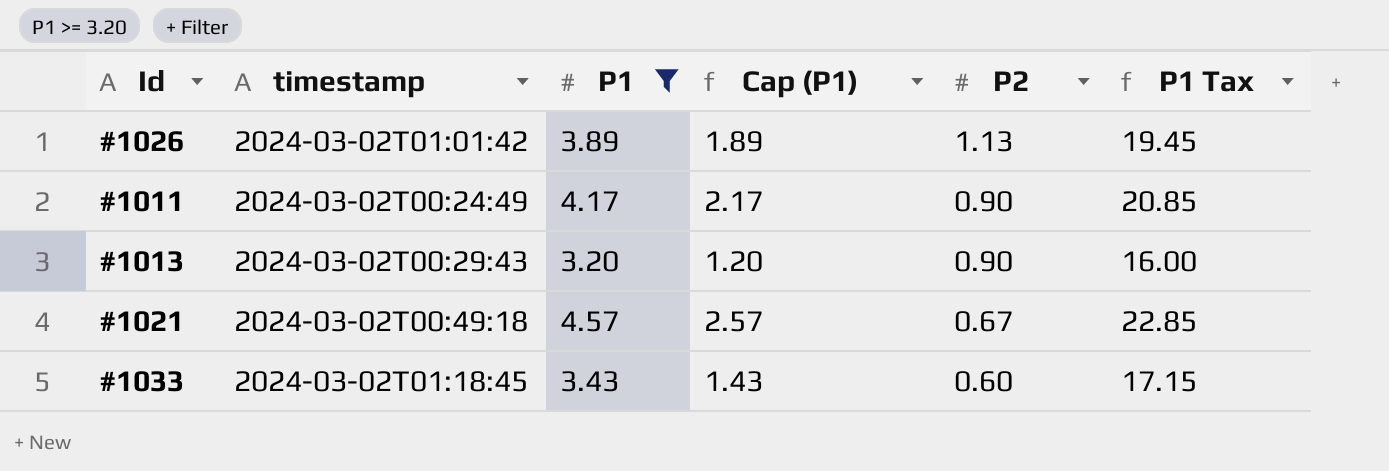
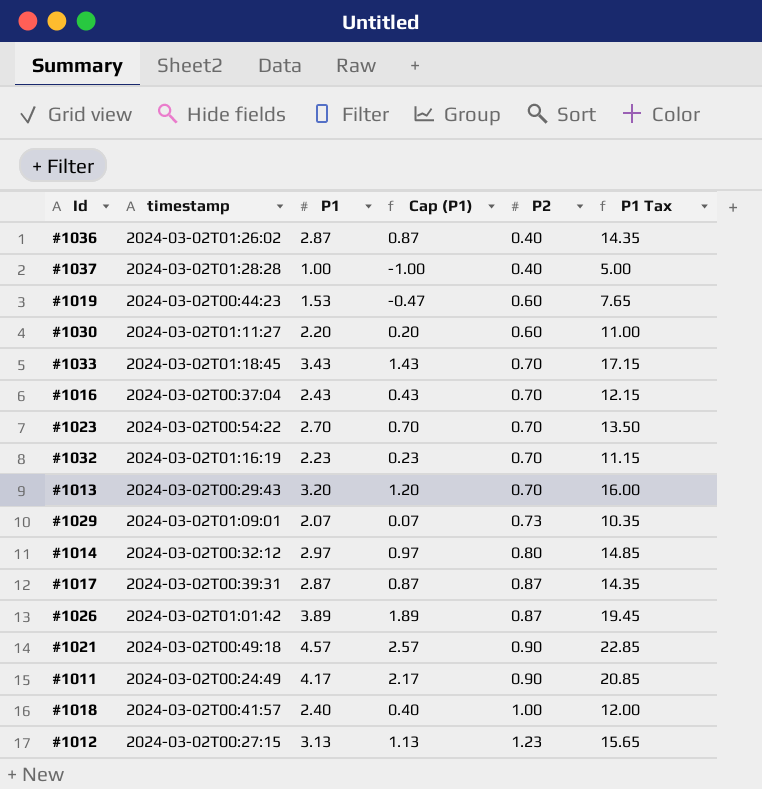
filter: P1 >= 3.20 -> none
row order: P2 descending -> P2 ascending
#1033 | P2: 0.60 -> 0.70
#1013 | P2: 0.90 -> 0.70
#1026 | P2: 1.13 -> 0.87
#1021 | P2: 0.67 -> 0.90

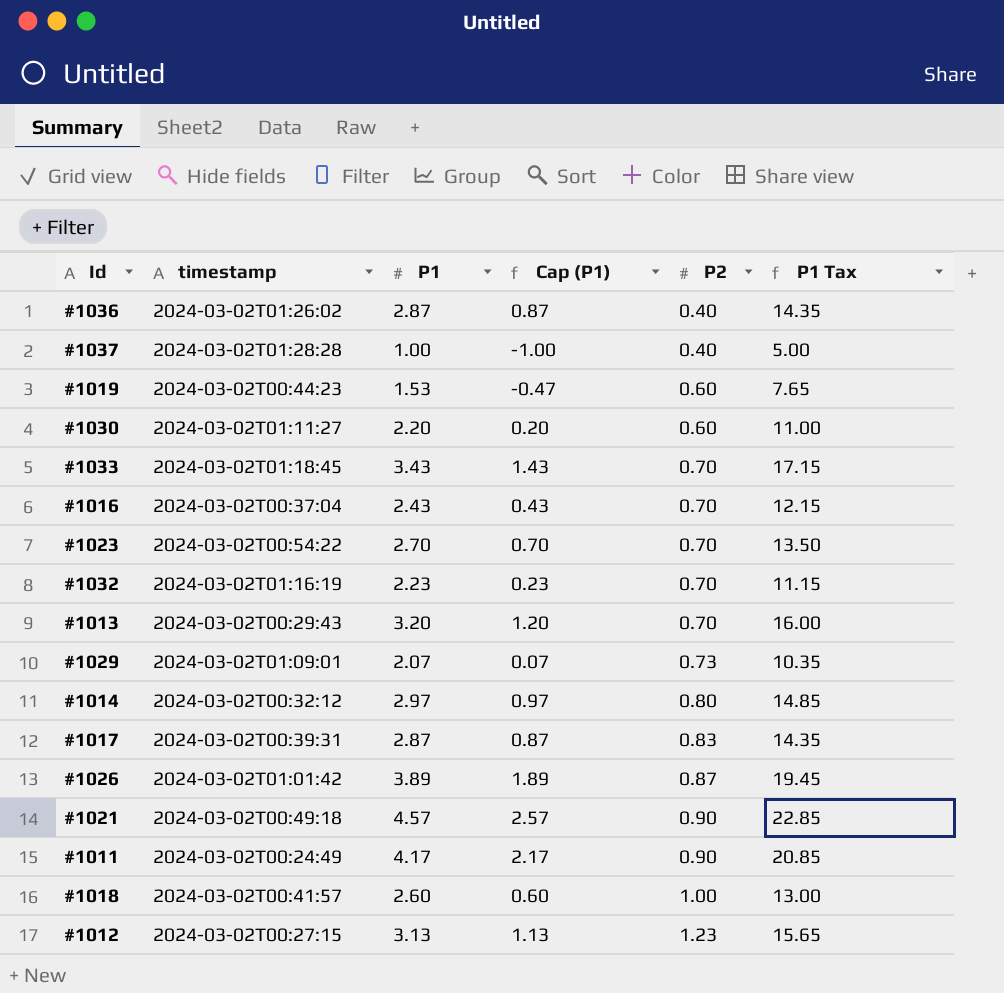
#1017 | P2: 0.87 -> 0.83
#1018 | P1: 2.40 -> 2.60
#1018 | Cap (P1): 0.40 -> 0.60
#1018 | P1 Tax: 12.00 -> 13.00

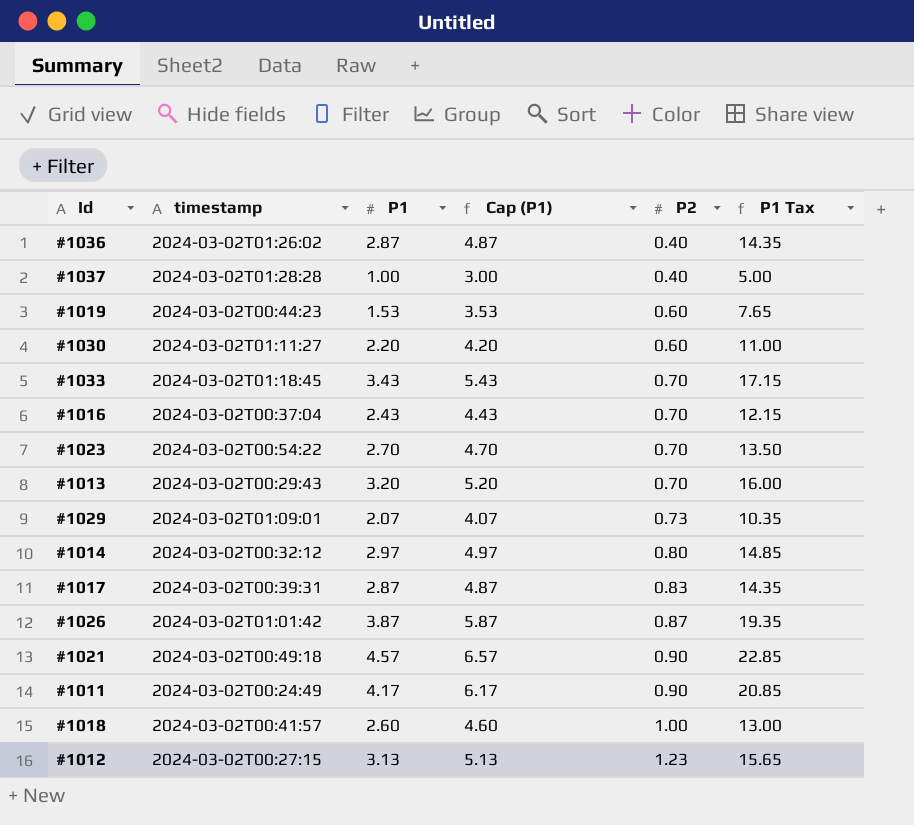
column Cap (P1) | formula: [P1] - 2 -> [P1] + 2
row #1032: 2024-03-02T01:16:19 | 2.23 | 0.23 | 0.70 | 11.15 -> none
#1026 | P1: 3.89 -> 3.87
#1026 | P1 Tax: 19.45 -> 19.35

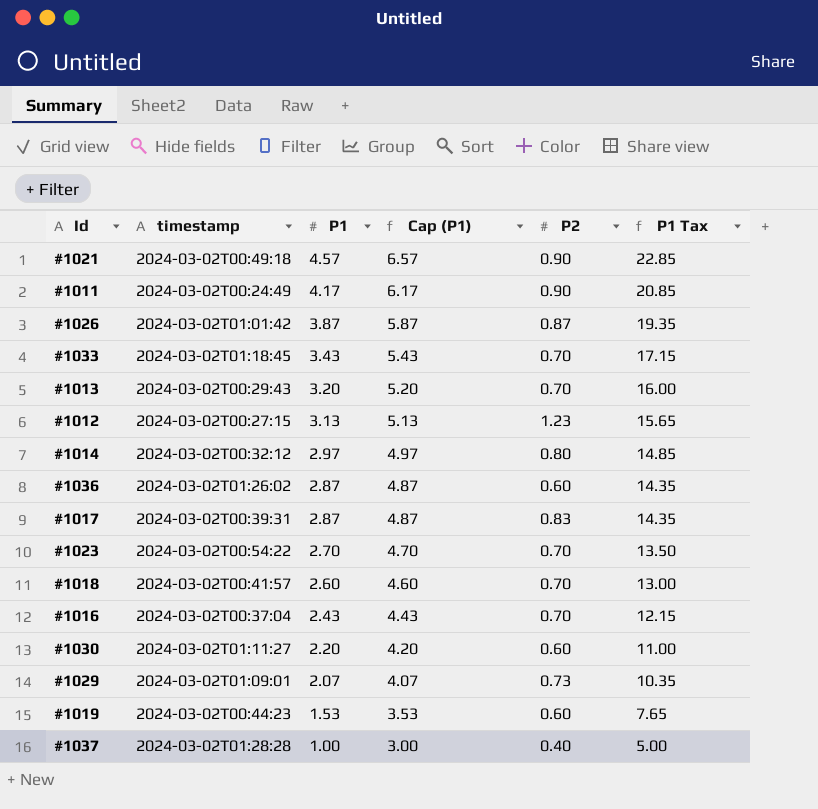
row order: P2 ascending -> P1 descending
#1036 | P2: 0.40 -> 0.60
#1018 | P2: 1.00 -> 0.70

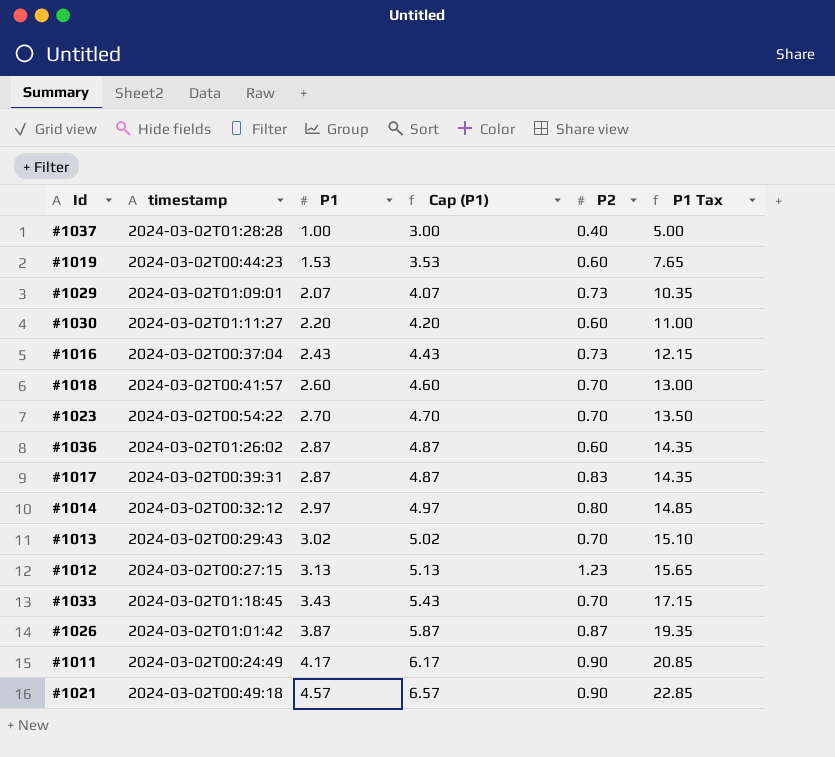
row order: P1 descending -> P1 ascending
#1016 | P2: 0.70 -> 0.73
#1013 | P1: 3.20 -> 3.02
#1013 | Cap (P1): 5.20 -> 5.02
#1013 | P1 Tax: 16.00 -> 15.10

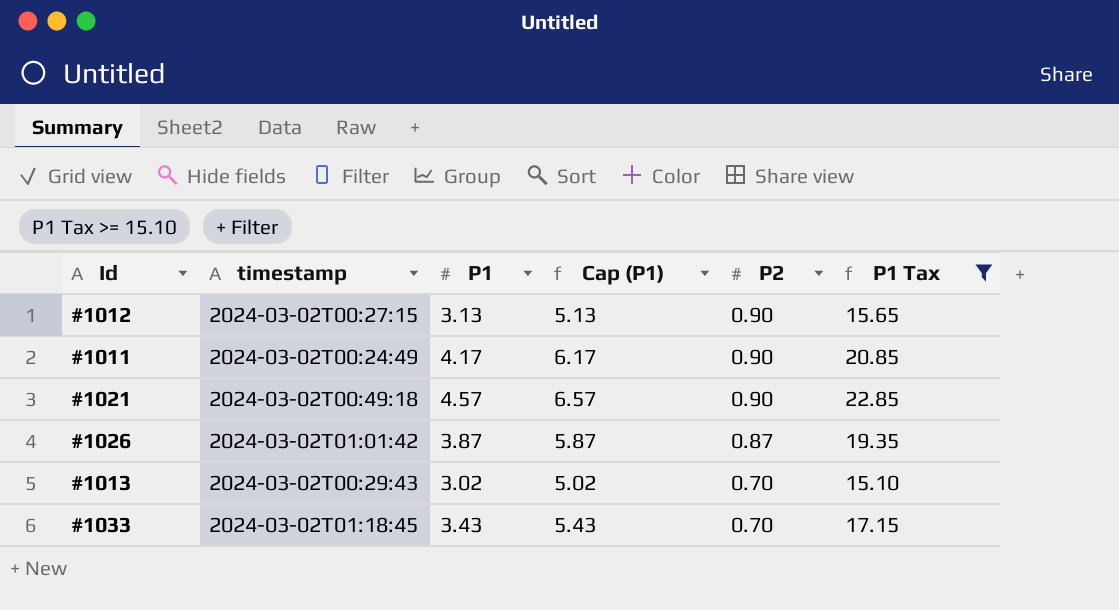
filter: none -> P1 Tax >= 15.10
row order: P1 ascending -> P2 descending
#1012 | P2: 1.23 -> 0.90

